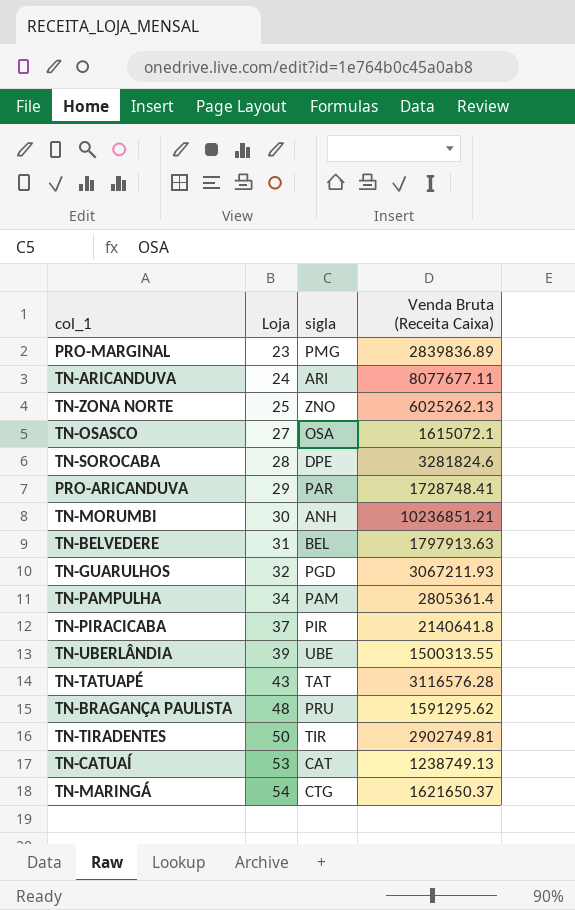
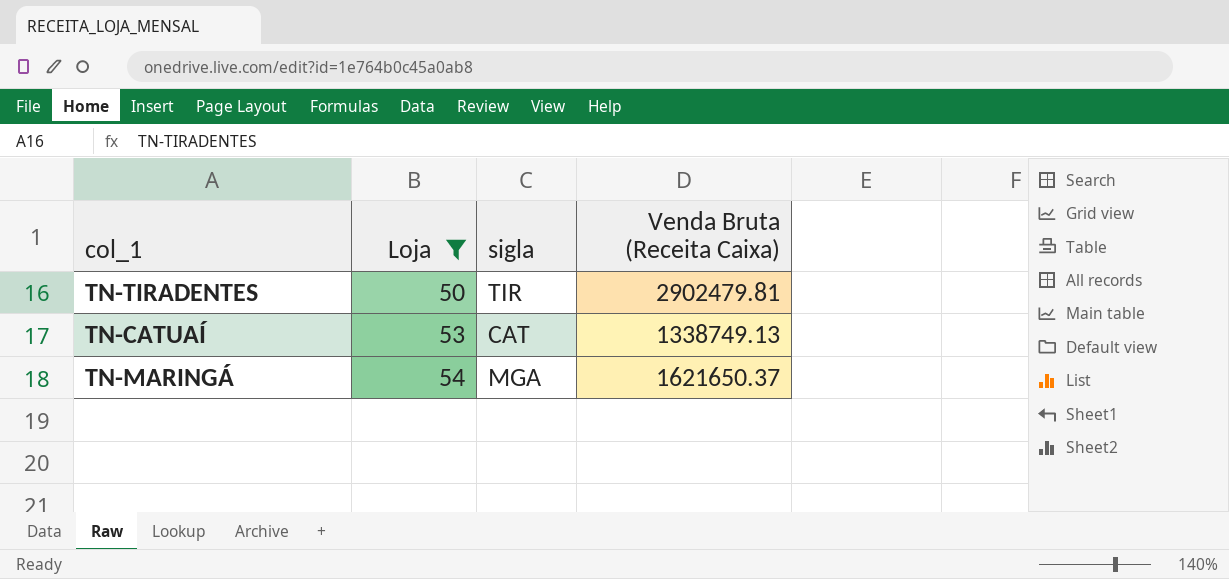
filter: none -> Loja >= 50
TN-TIRADENTES | Venda Bruta (Receita Caixa): 2902749.81 -> 2902479.81
TN-CATUAÍ | Venda Bruta (Receita Caixa): 1238749.13 -> 1338749.13
TN-MARINGÁ | sigla: CTG -> MGA

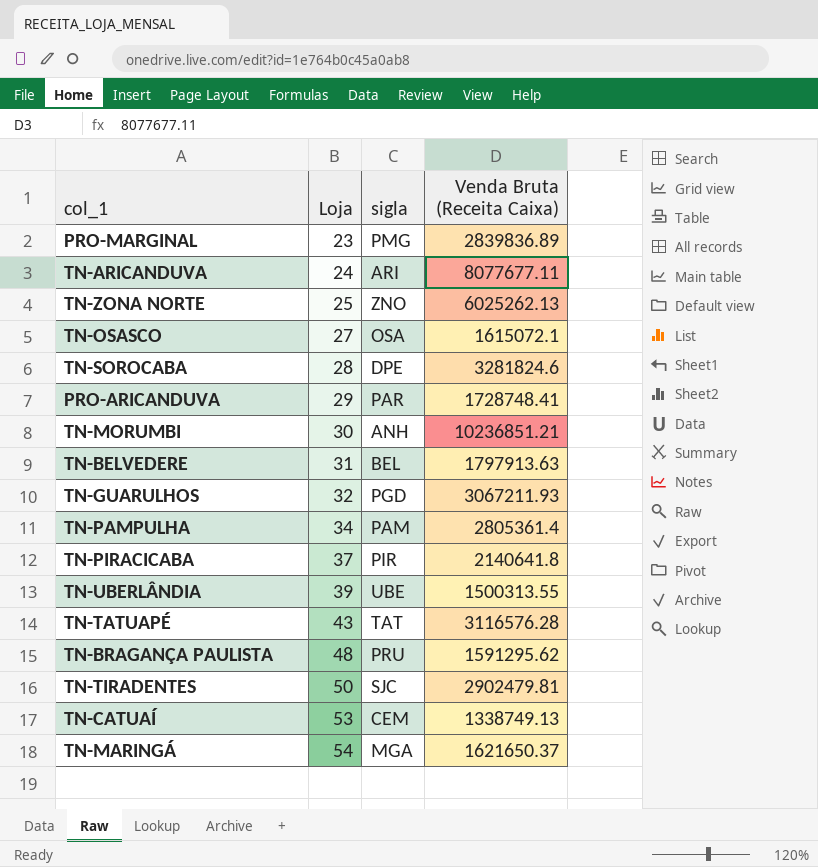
filter: Loja >= 50 -> none
TN-TIRADENTES | sigla: TIR -> SJC
TN-CATUAÍ | sigla: CAT -> CEM

